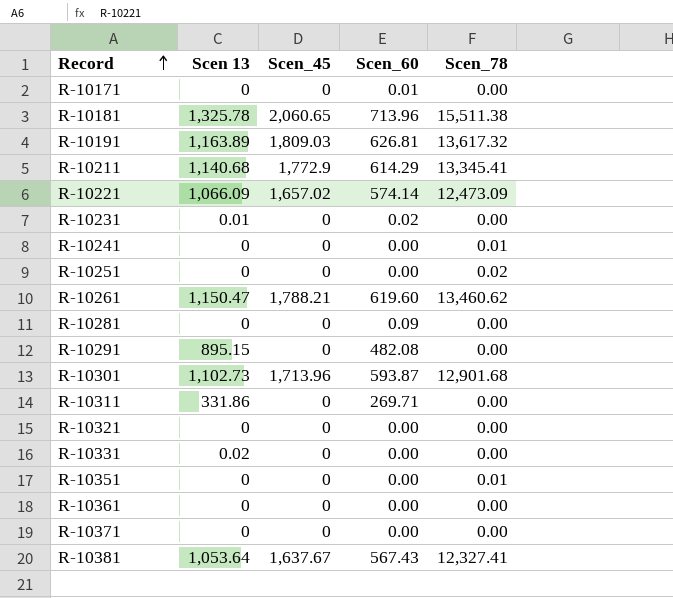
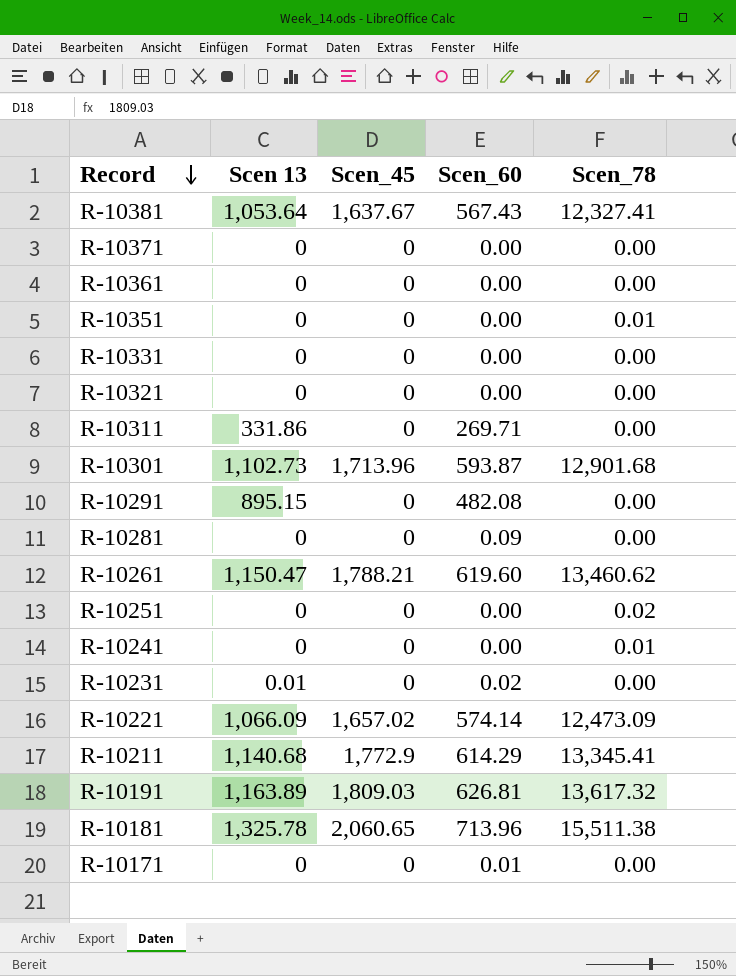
row order: Record ascending -> Record descending
R-10331 | Scen 13: 0.02 -> 0

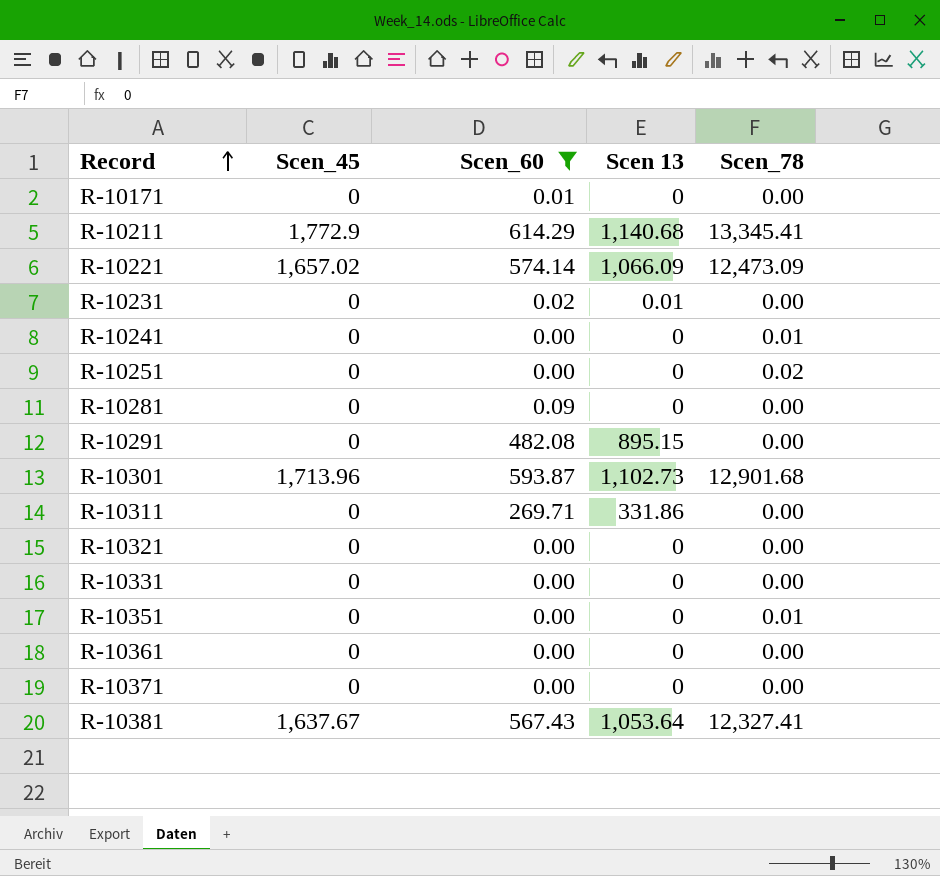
filter: none -> Scen_60 <= 614.29
row order: Record descending -> Record ascending
column Scen 13 | position: 2 -> 4

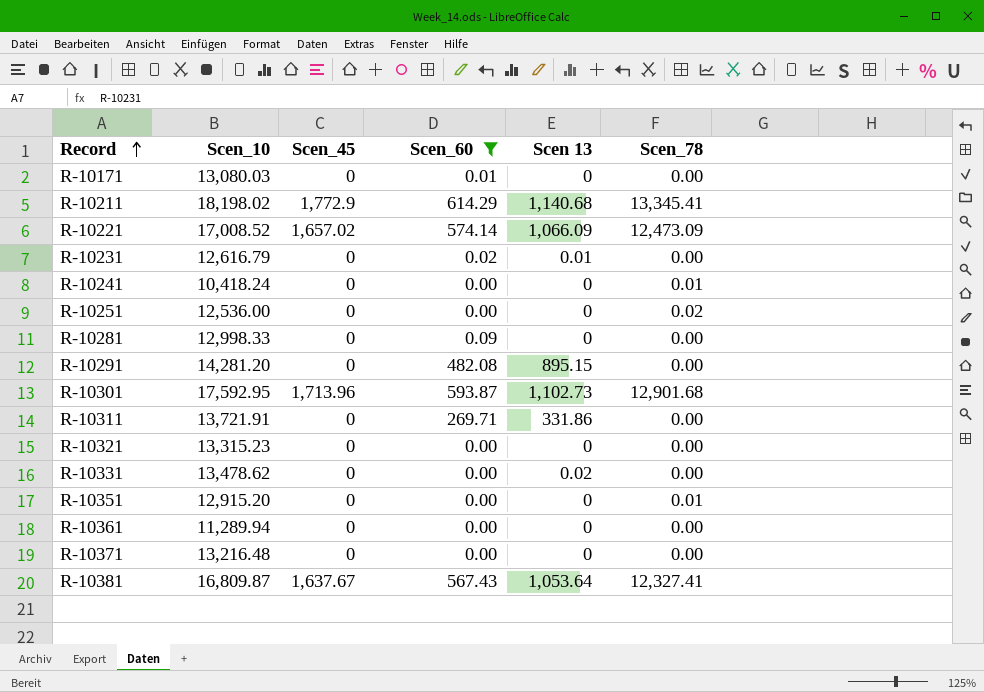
column Scen_10 | position: none -> 2
R-10331 | Scen 13: 0 -> 0.02

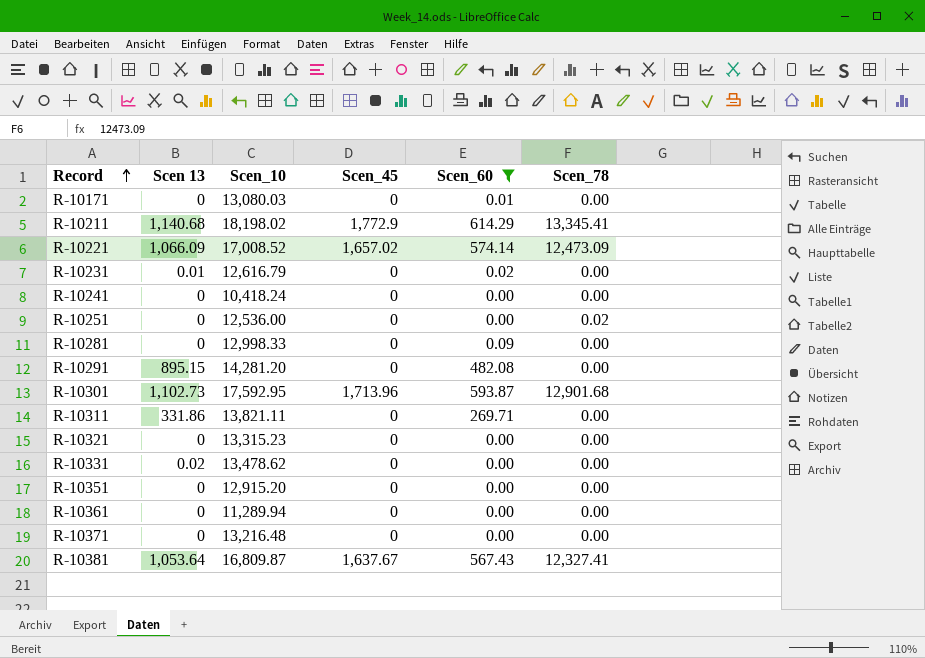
column Scen 13 | position: 5 -> 2
R-10241 | Scen_78: 0.01 -> 0.00
R-10311 | Scen_10: 13,721.91 -> 13,821.11
R-10351 | Scen_78: 0.01 -> 0.00

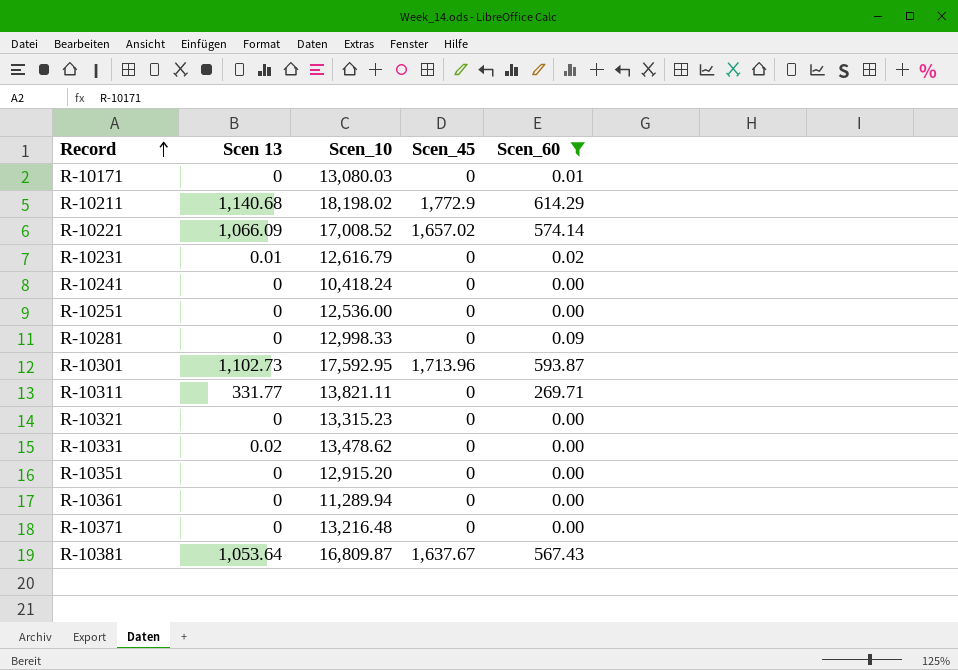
column Scen_78 | position: 6 -> none
row R-10291: 895.15 | 14,281.20 | 0 | 482.08 | 0.00 -> none
R-10311 | Scen 13: 331.86 -> 331.77

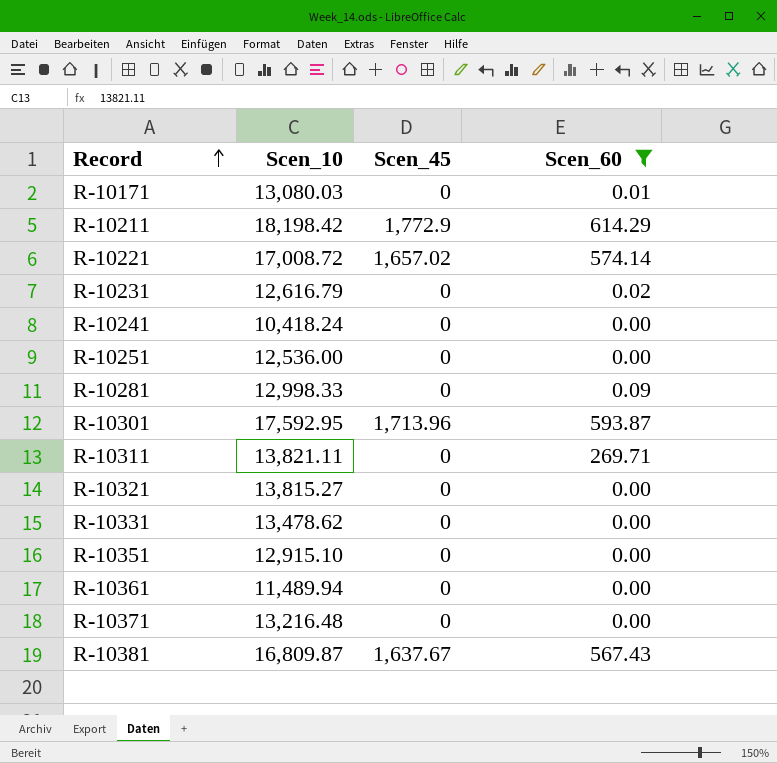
column Scen 13 | position: 2 -> none
R-10211 | Scen_10: 18,198.02 -> 18,198.42
R-10221 | Scen_10: 17,008.52 -> 17,008.72
R-10321 | Scen_10: 13,315.23 -> 13,815.27
R-10351 | Scen_10: 12,915.20 -> 12,915.10
R-10361 | Scen_10: 11,289.94 -> 11,489.94

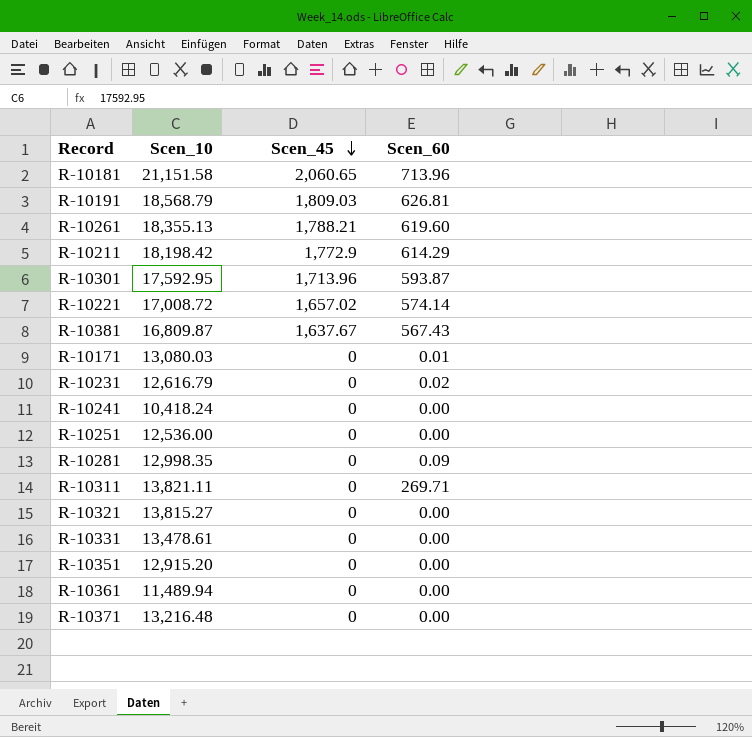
filter: Scen_60 <= 614.29 -> none
row order: Record ascending -> Scen_45 descending
R-10281 | Scen_10: 12,998.33 -> 12,998.35
R-10331 | Scen_10: 13,478.62 -> 13,478.61
R-10351 | Scen_10: 12,915.10 -> 12,915.20

